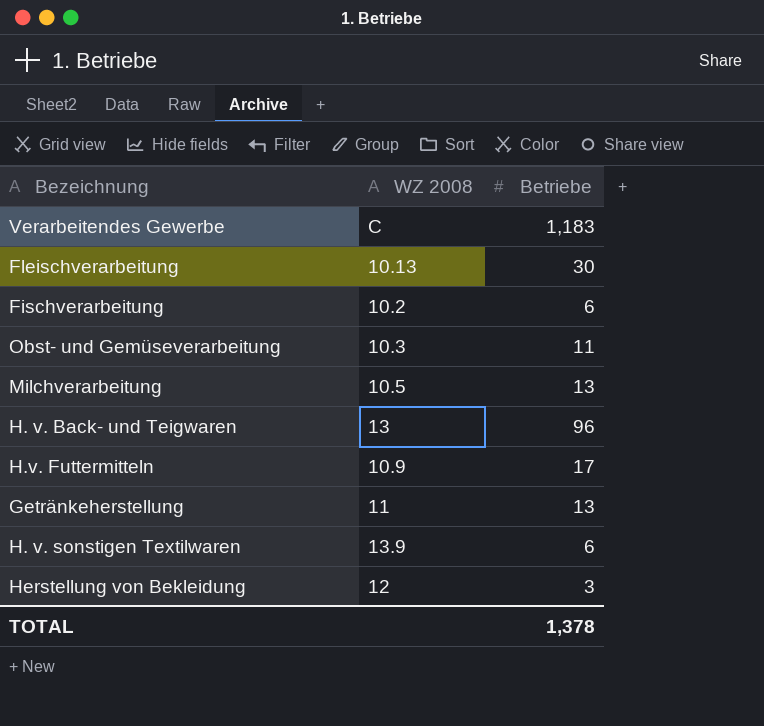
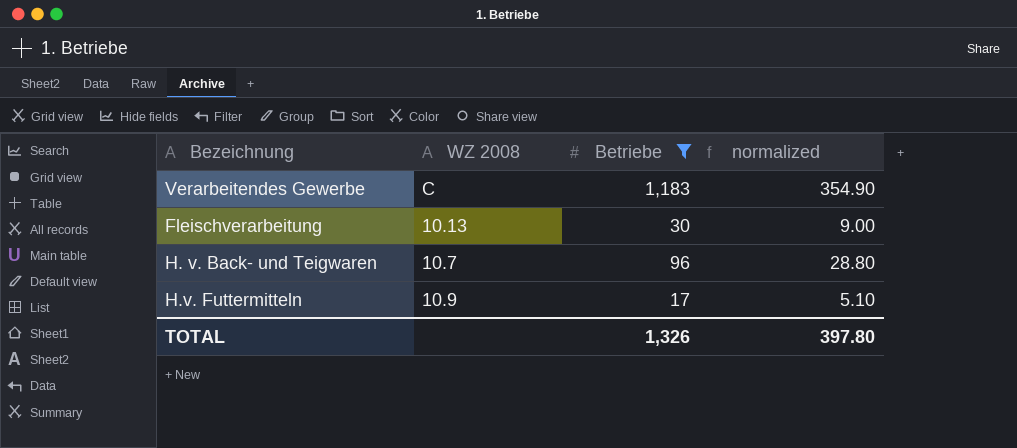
filter: none -> Betriebe >= 17
column normalized | formula: none -> [Betriebe] * 0.3
H. v. Back- und Teigwaren | WZ 2008: 13 -> 10.7
TOTAL | Betriebe: 1,378 -> 1,326

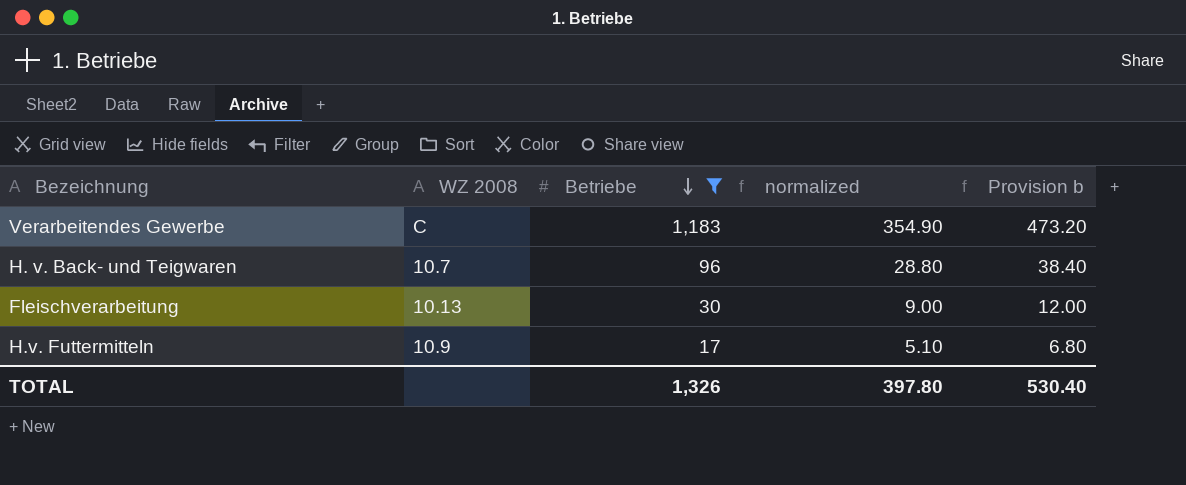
row order: none -> Betriebe descending
column Provision b | formula: none -> [Betriebe] * 0.4

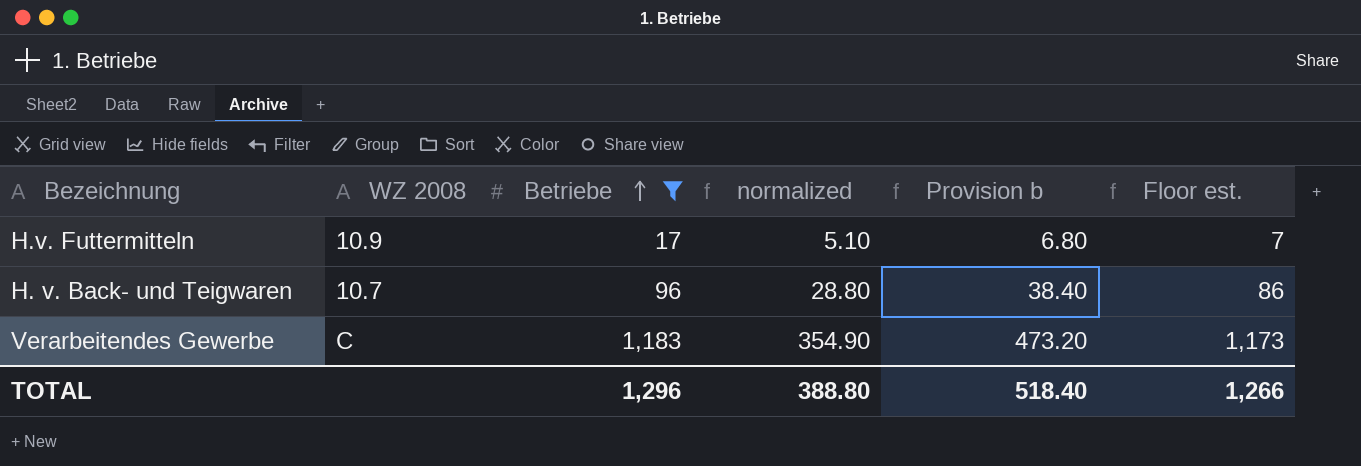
row order: Betriebe descending -> Betriebe ascending
column Floor est. | formula: none -> [Betriebe] - 10
row Fleischverarbeitung: 10.13 | 30 | 9.00 | 12.00 -> none
TOTAL | Betriebe: 1,326 -> 1,296
TOTAL | normalized: 397.80 -> 388.80
TOTAL | Provision b: 530.40 -> 518.40

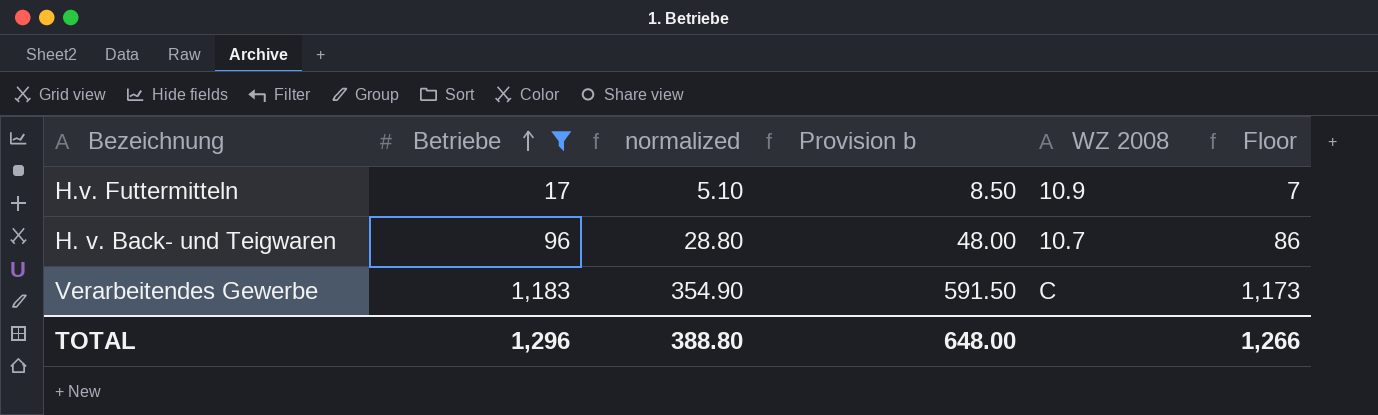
column Provision b | formula: [Betriebe] * 0.4 -> [Betriebe] * 0.5
column WZ 2008 | position: 2 -> 5
column name: Floor est. -> Floor
TOTAL | Provision b: 518.40 -> 648.00

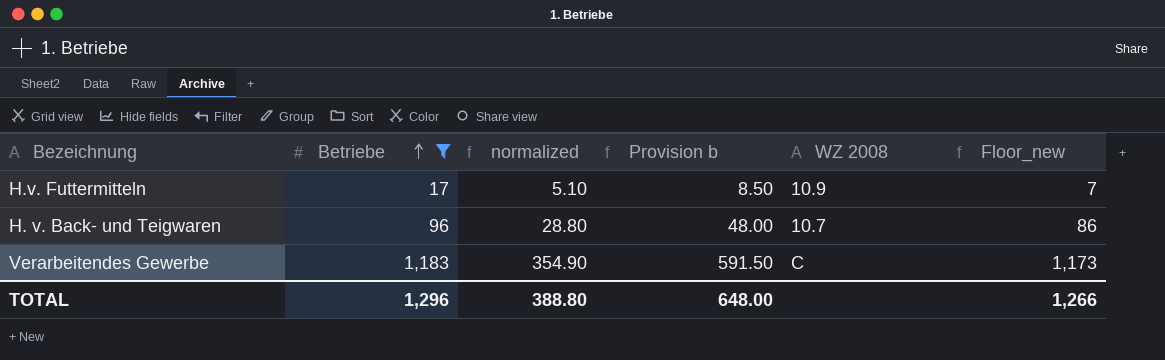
column name: Floor -> Floor_new

